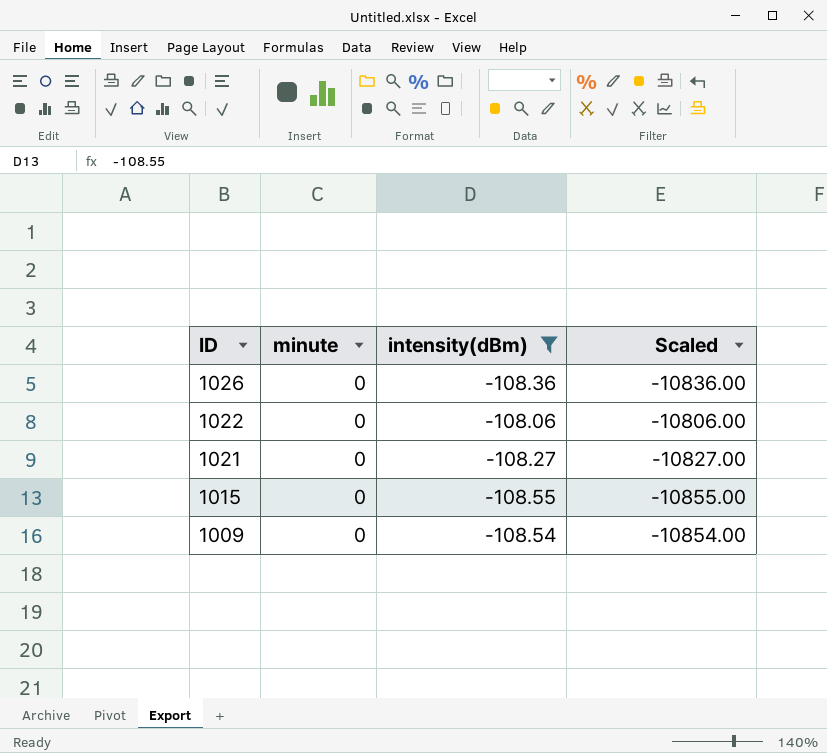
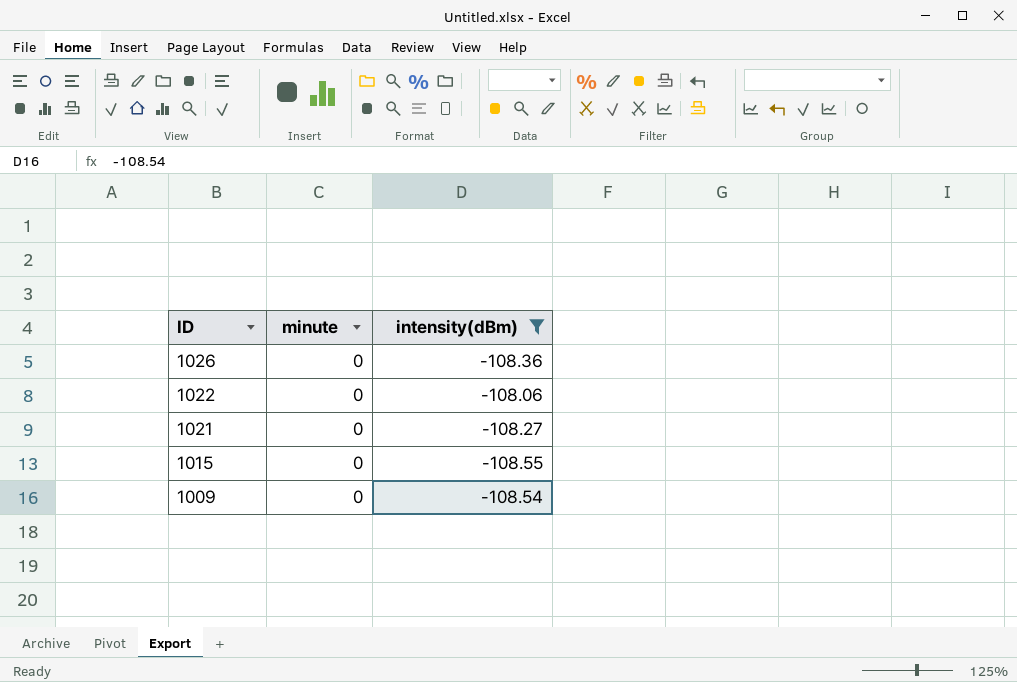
column Scaled | formula: [intensity(dBm)] * 100 -> none

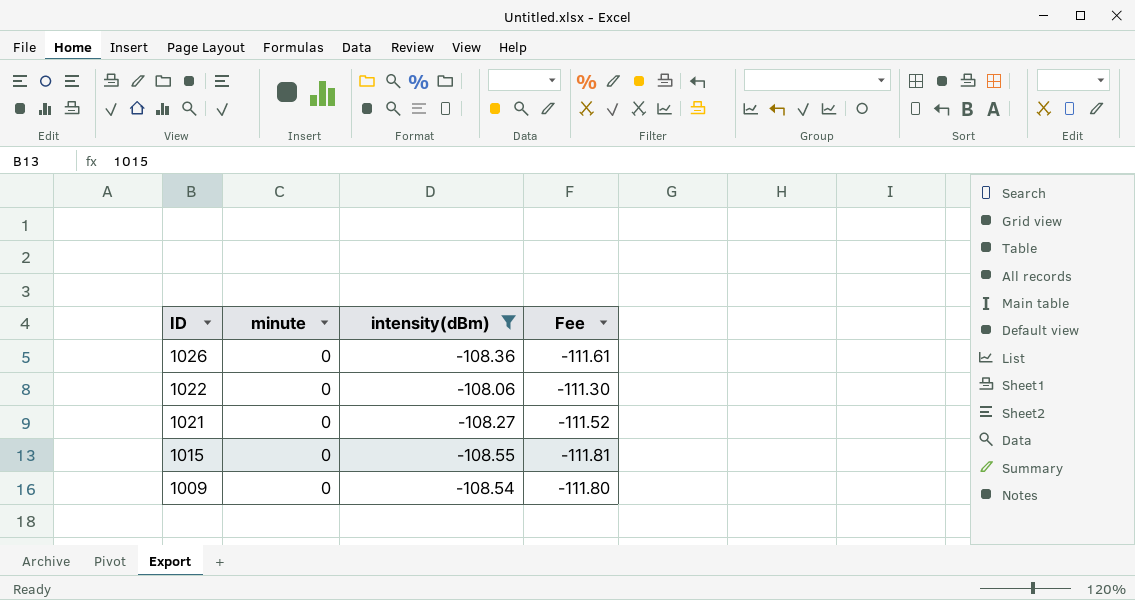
column Fee | formula: none -> [intensity(dBm)] * 1.03

